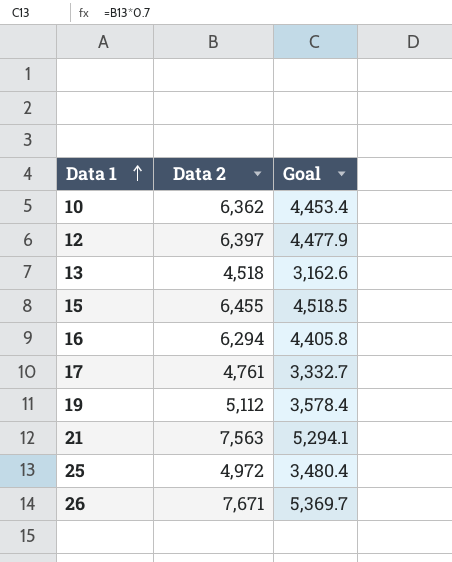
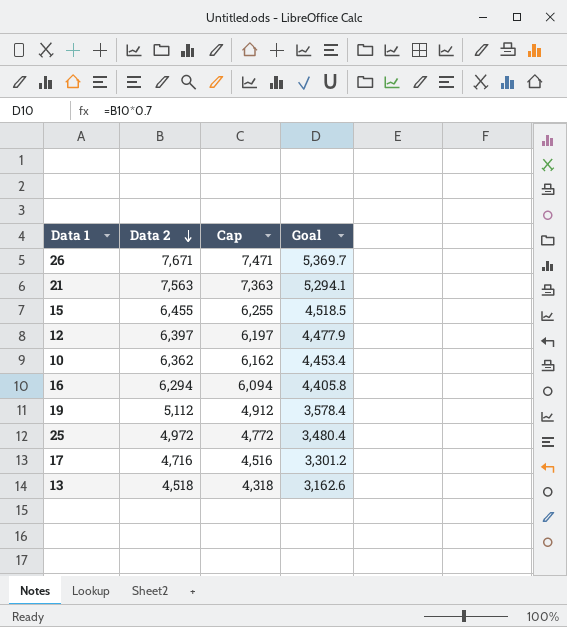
row order: Data 1 ascending -> Data 2 descending
column Cap | formula: none -> [Data 2] - 200
17 | Data 2: 4,761 -> 4,716
17 | Goal: 3,332.7 -> 3,301.2

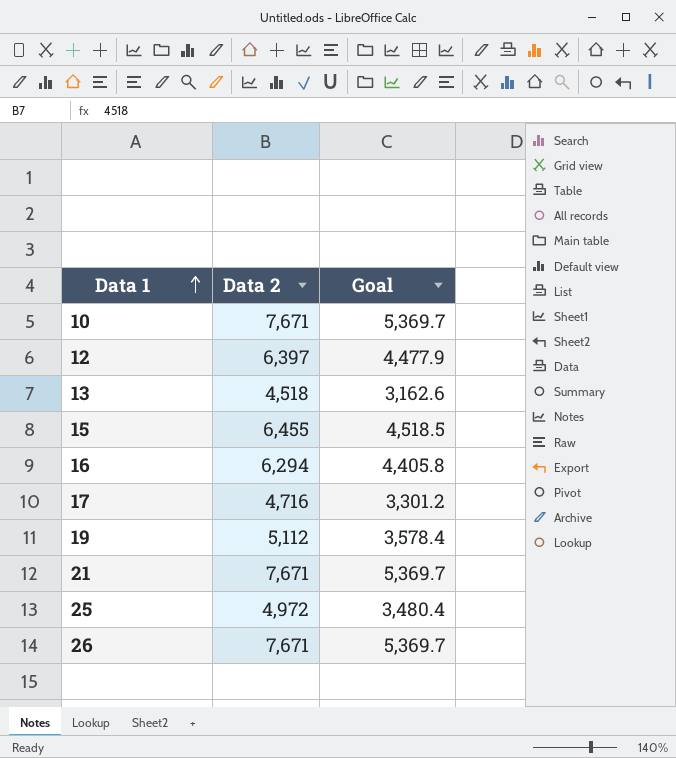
row order: Data 2 descending -> Data 1 ascending
column Cap | formula: [Data 2] - 200 -> none
10 | Data 2: 6,362 -> 7,671
10 | Goal: 4,453.4 -> 5,369.7
21 | Data 2: 7,563 -> 7,671
21 | Goal: 5,294.1 -> 5,369.7

